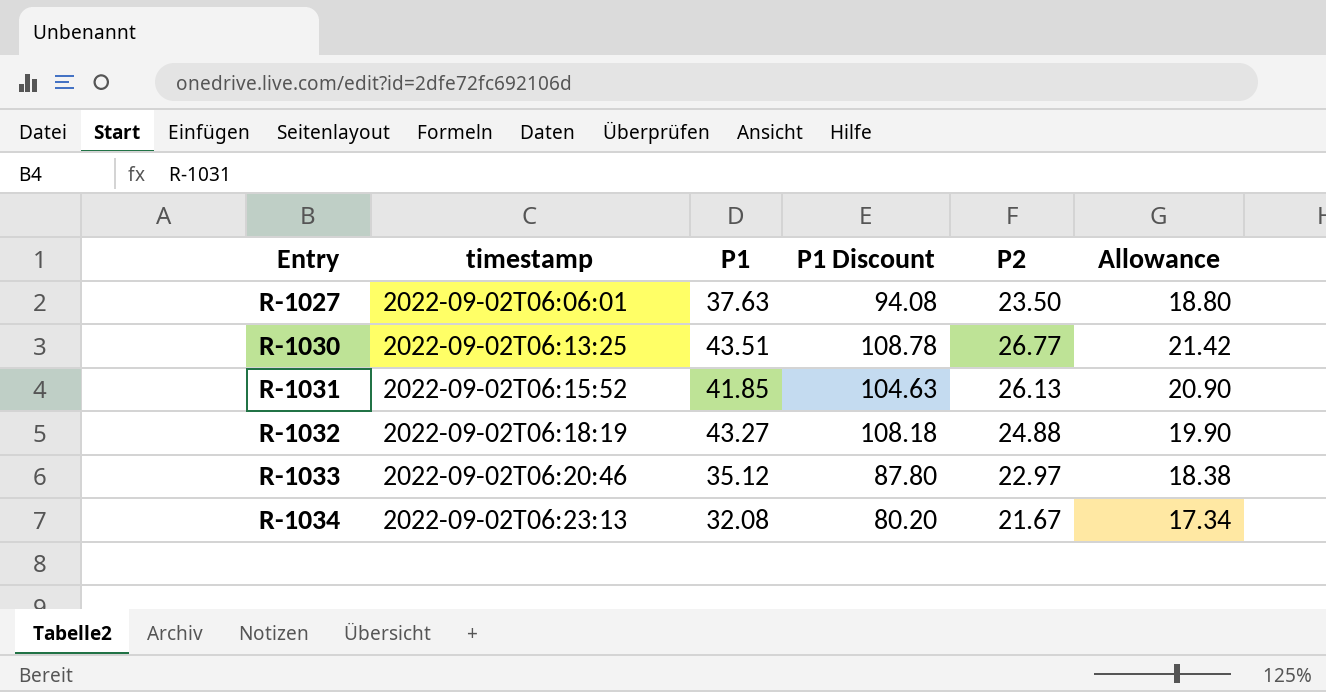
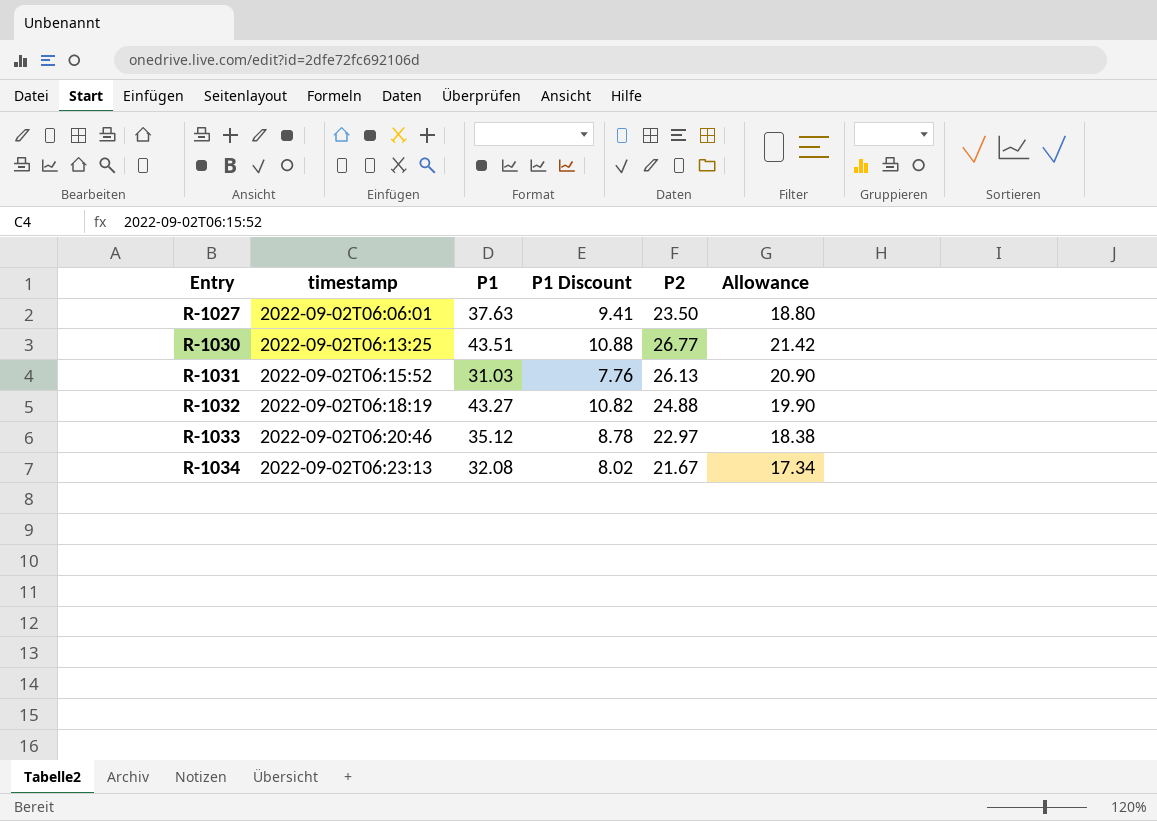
column P1 Discount | formula: [P1] * 2.5 -> [P1] * 0.25
R-1031 | P1: 41.85 -> 31.03

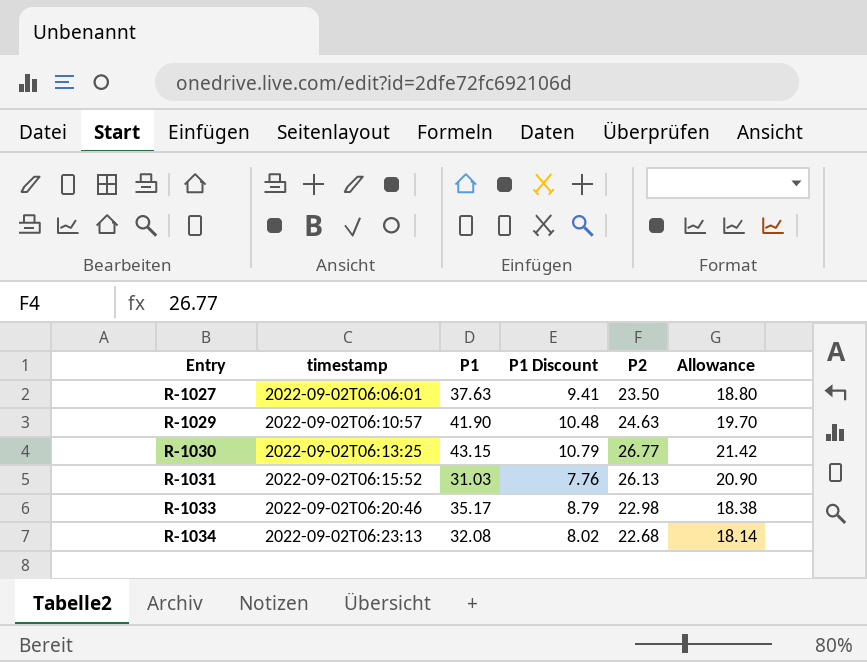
row R-1032: 2022-09-02T06:18:19 | 43.27 | 10.82 | 24.88 | 19.90 -> none
row R-1029: none -> 2022-09-02T06:10:57 | 41.90 | 10.48 | 24.63 | 19.70
R-1030 | P1: 43.51 -> 43.15
R-1030 | P1 Discount: 10.88 -> 10.79
R-1033 | P1: 35.12 -> 35.17
R-1033 | P1 Discount: 8.78 -> 8.79
R-1033 | P2: 22.97 -> 22.98
R-1034 | P2: 21.67 -> 22.68
R-1034 | Allowance: 17.34 -> 18.14

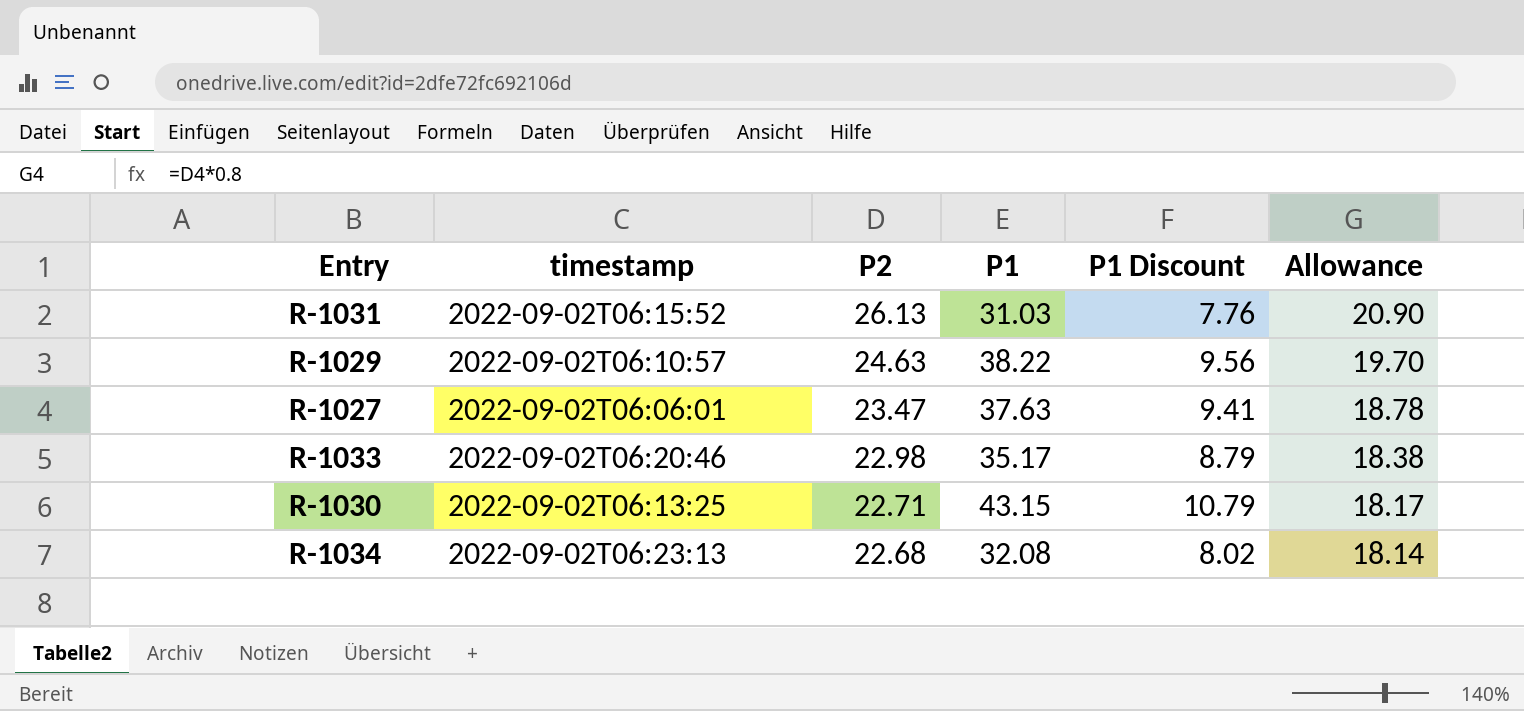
row order: Entry ascending -> P2 descending
column P2 | position: 5 -> 3
R-1029 | P1: 41.90 -> 38.22
R-1029 | P1 Discount: 10.48 -> 9.56
R-1027 | P2: 23.50 -> 23.47
R-1027 | Allowance: 18.80 -> 18.78
R-1030 | P2: 26.77 -> 22.71
R-1030 | Allowance: 21.42 -> 18.17

